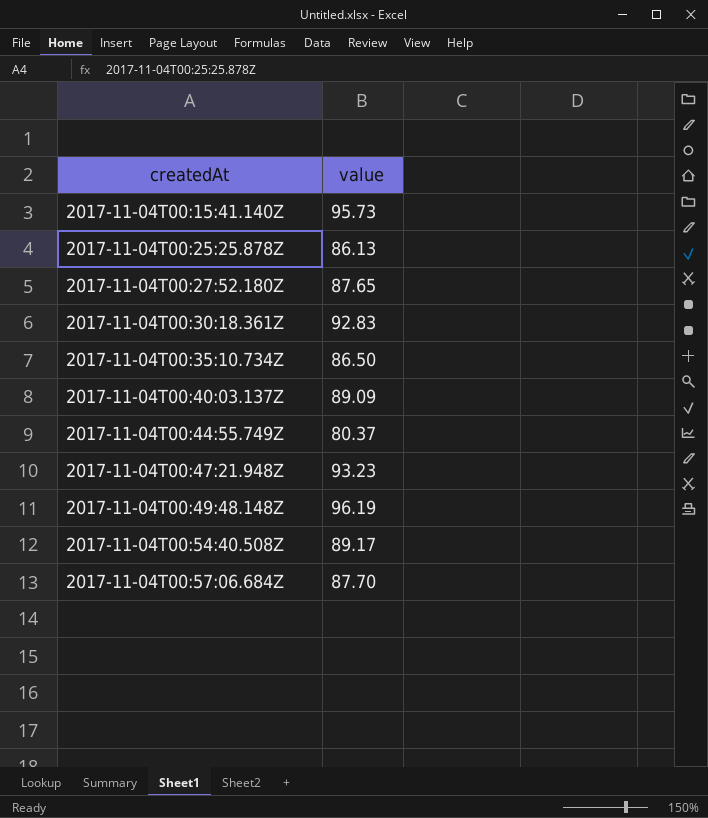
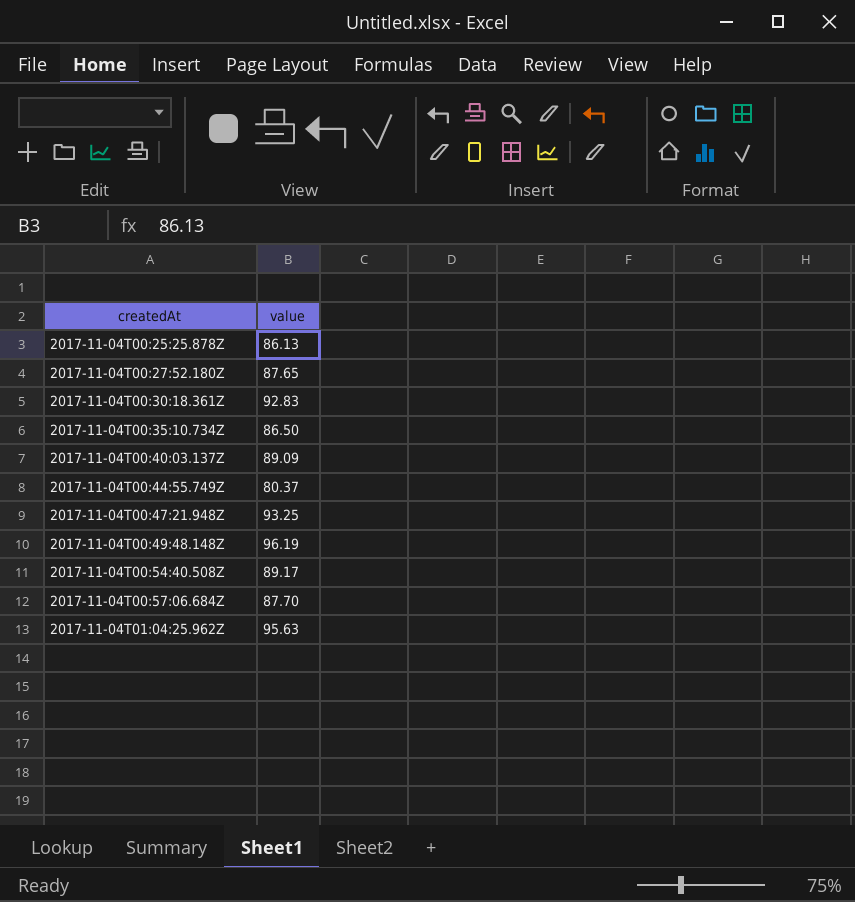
row 2017-11-04T00:15:41.140Z: 95.73 -> none
2017-11-04T00:47:21.948Z | value: 93.23 -> 93.25
row 2017-11-04T01:04:25.962Z: none -> 95.63

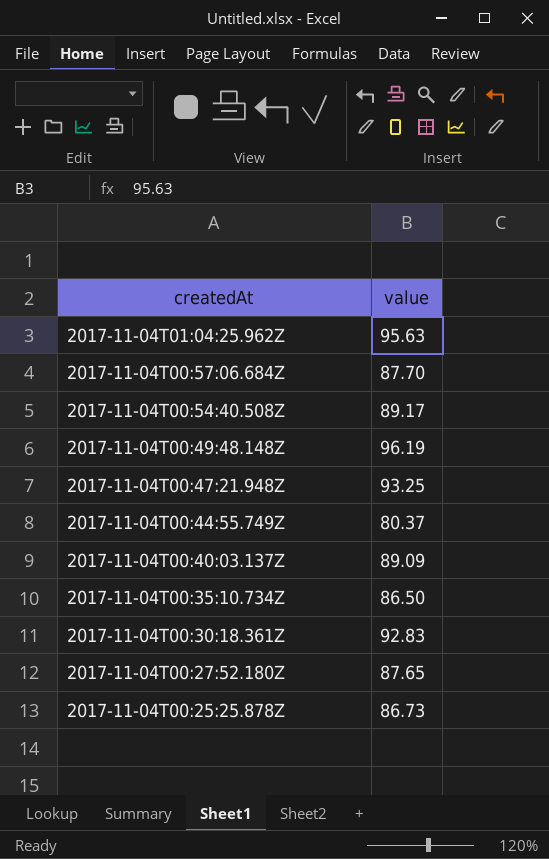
row order: createdAt ascending -> createdAt descending
2017-11-04T00:25:25.878Z | value: 86.13 -> 86.73

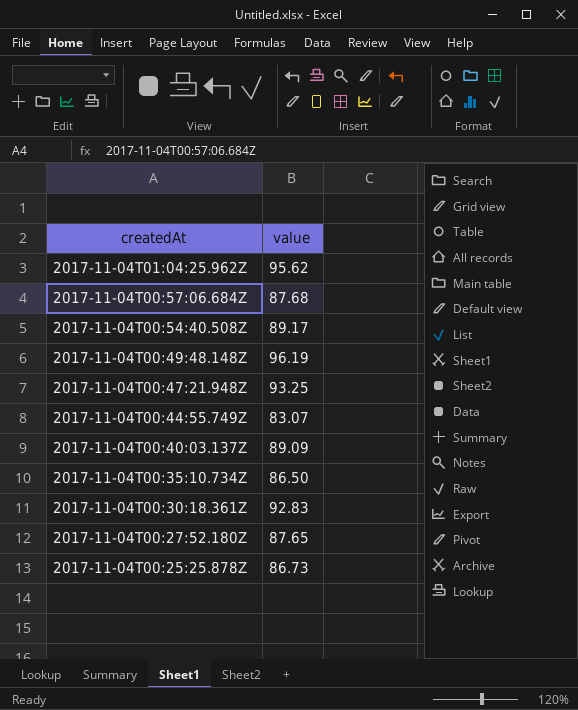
2017-11-04T01:04:25.962Z | value: 95.63 -> 95.62
2017-11-04T00:57:06.684Z | value: 87.70 -> 87.68
2017-11-04T00:44:55.749Z | value: 80.37 -> 83.07

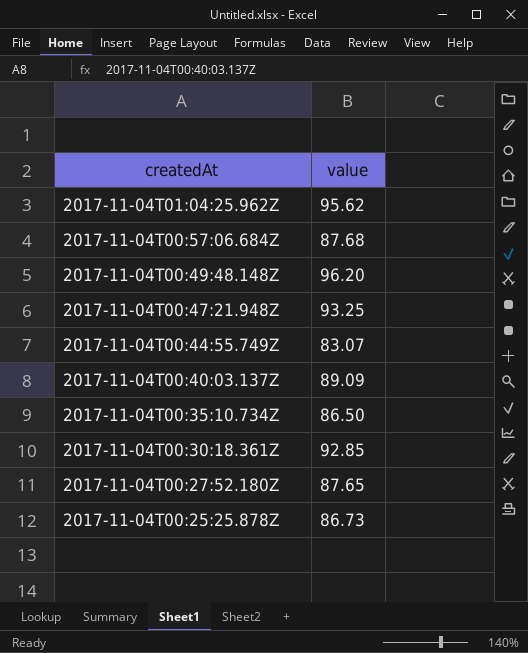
row 2017-11-04T00:54:40.508Z: 89.17 -> none
2017-11-04T00:49:48.148Z | value: 96.19 -> 96.20
2017-11-04T00:30:18.361Z | value: 92.83 -> 92.85

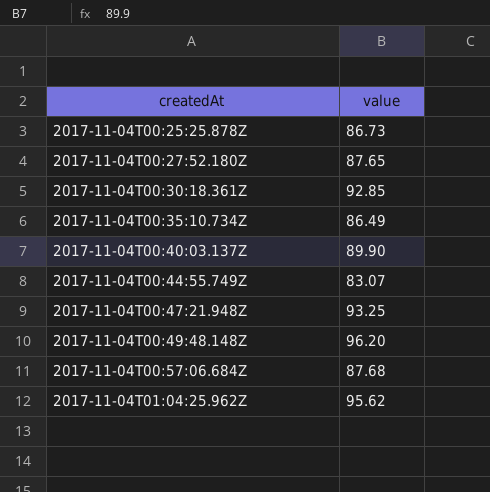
row order: createdAt descending -> createdAt ascending
2017-11-04T00:35:10.734Z | value: 86.50 -> 86.49
2017-11-04T00:40:03.137Z | value: 89.09 -> 89.90

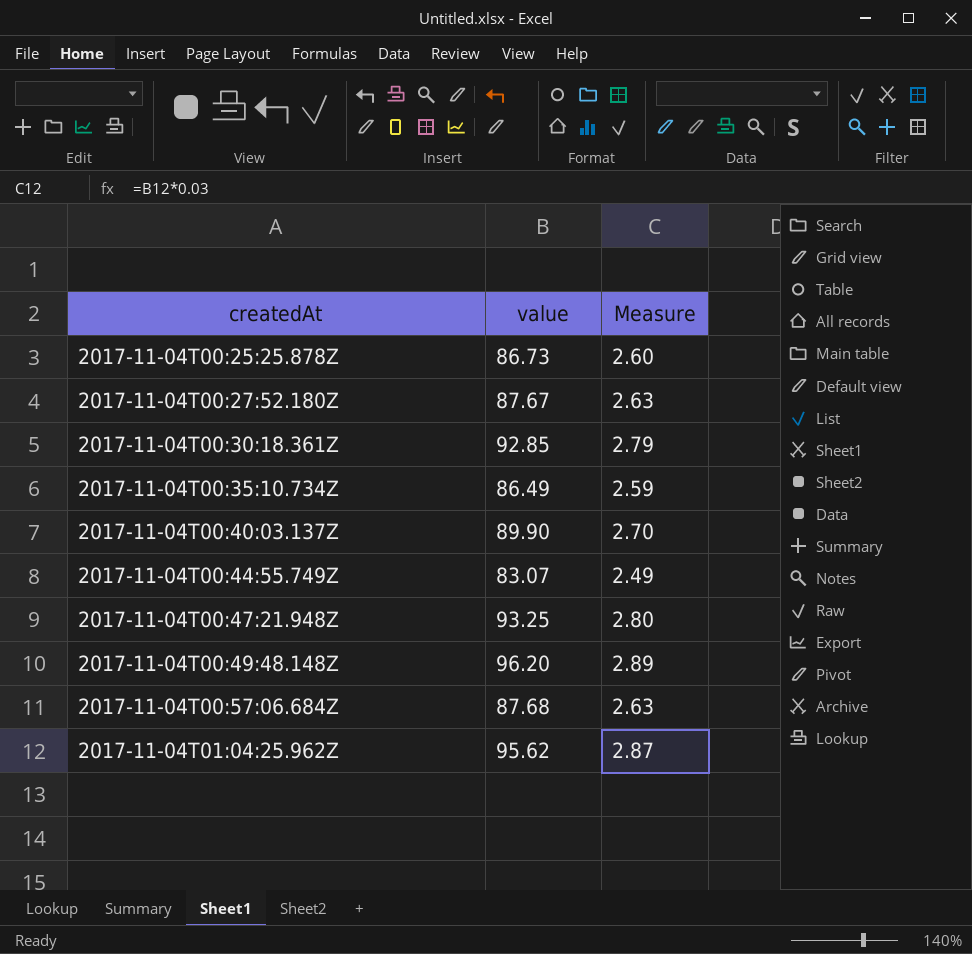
column Measure | formula: none -> [value] * 0.03
2017-11-04T00:27:52.180Z | value: 87.65 -> 87.67

